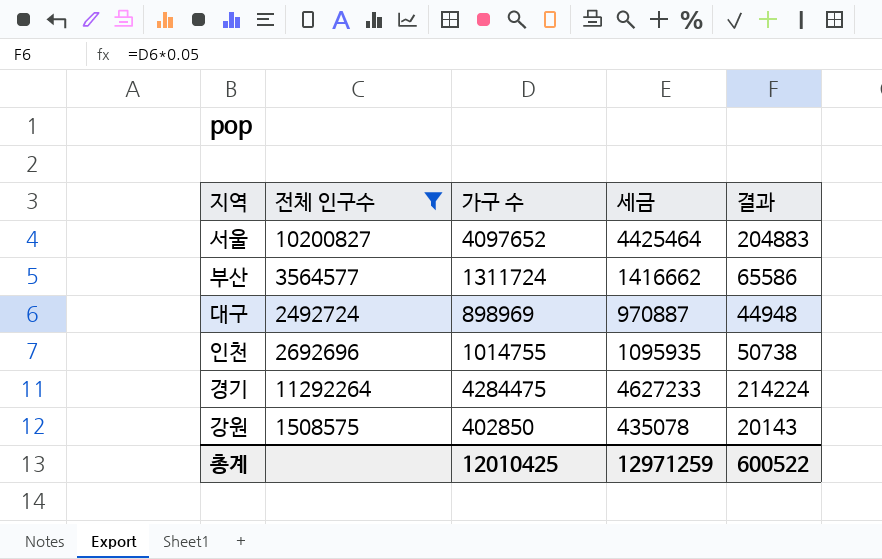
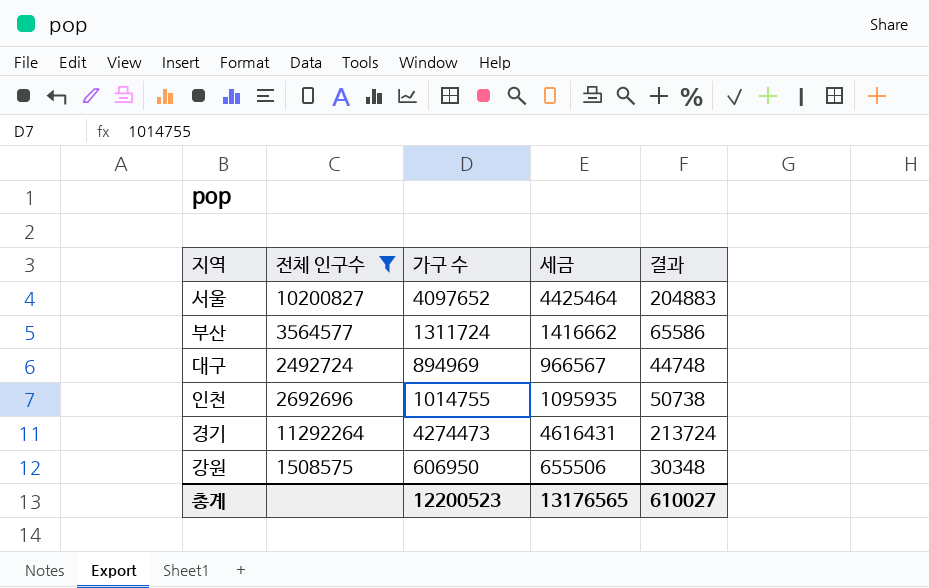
대구 | 가구 수: 898969 -> 894969
대구 | 세금: 970887 -> 966567
대구 | 결과: 44948 -> 44748
경기 | 가구 수: 4284475 -> 4274473
경기 | 세금: 4627233 -> 4616431
경기 | 결과: 214224 -> 213724
강원 | 가구 수: 402850 -> 606950
강원 | 세금: 435078 -> 655506
강원 | 결과: 20143 -> 30348
총계 | 가구 수: 12010425 -> 12200523
총계 | 세금: 12971259 -> 13176565
총계 | 결과: 600522 -> 610027

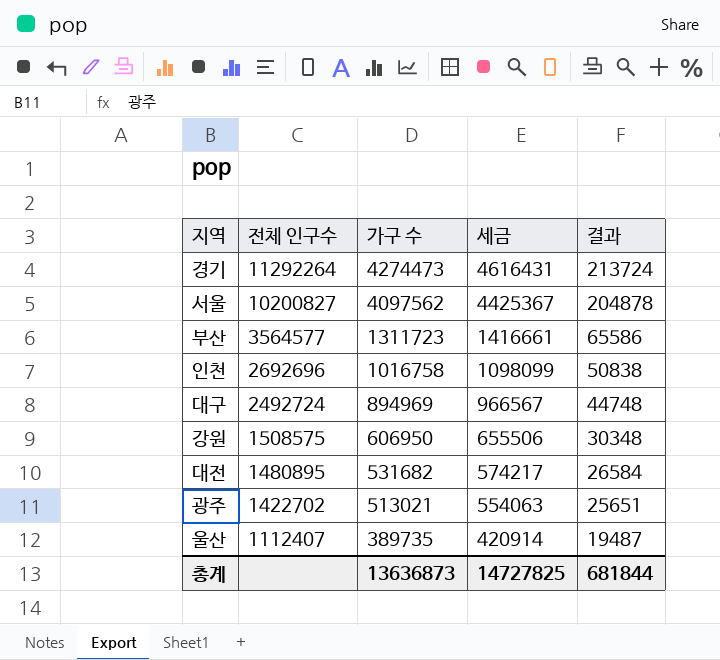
filter: 전체 인구수 >= 1508575 -> none
row order: none -> 전체 인구수 descending
서울 | 가구 수: 4097652 -> 4097562
서울 | 세금: 4425464 -> 4425367
서울 | 결과: 204883 -> 204878
부산 | 가구 수: 1311724 -> 1311723
부산 | 세금: 1416662 -> 1416661
인천 | 가구 수: 1014755 -> 1016758
인천 | 세금: 1095935 -> 1098099
인천 | 결과: 50738 -> 50838
총계 | 가구 수: 12200523 -> 13636873
총계 | 세금: 13176565 -> 14727825
총계 | 결과: 610027 -> 681844

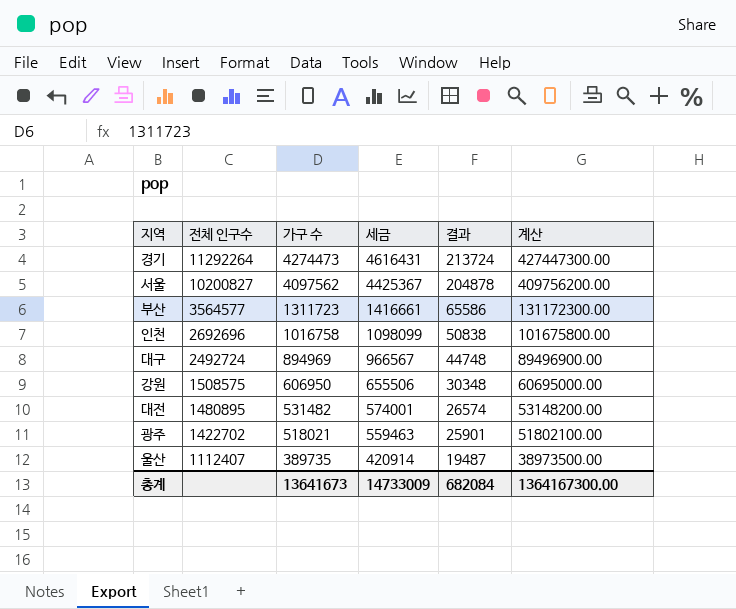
column 계산 | formula: none -> [가구 수] * 100
대전 | 가구 수: 531682 -> 531482
대전 | 세금: 574217 -> 574001
대전 | 결과: 26584 -> 26574
광주 | 가구 수: 513021 -> 518021
광주 | 세금: 554063 -> 559463
광주 | 결과: 25651 -> 25901
총계 | 가구 수: 13636873 -> 13641673
총계 | 세금: 14727825 -> 14733009
총계 | 결과: 681844 -> 682084

